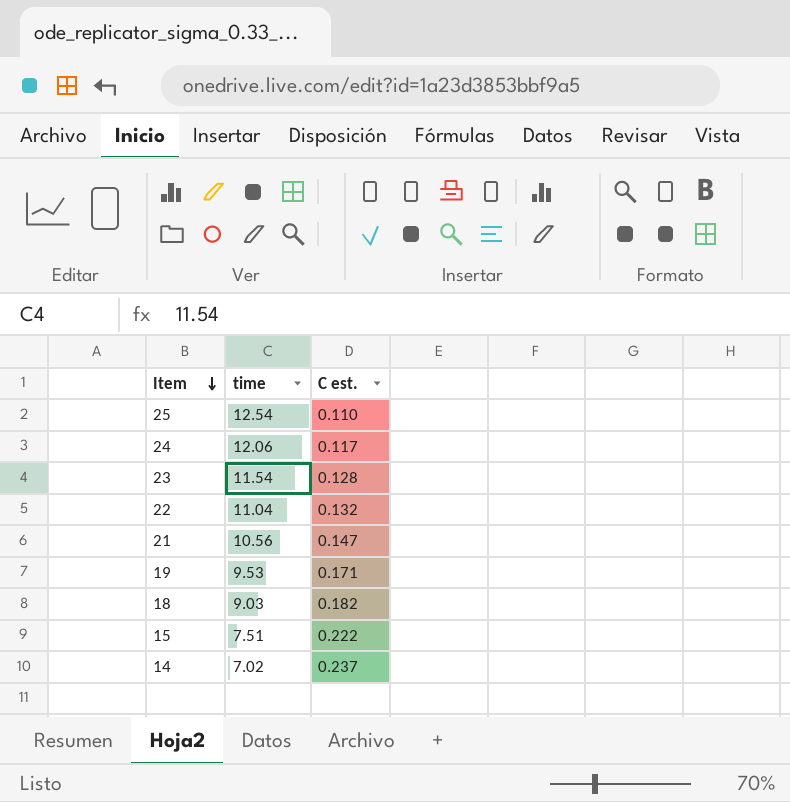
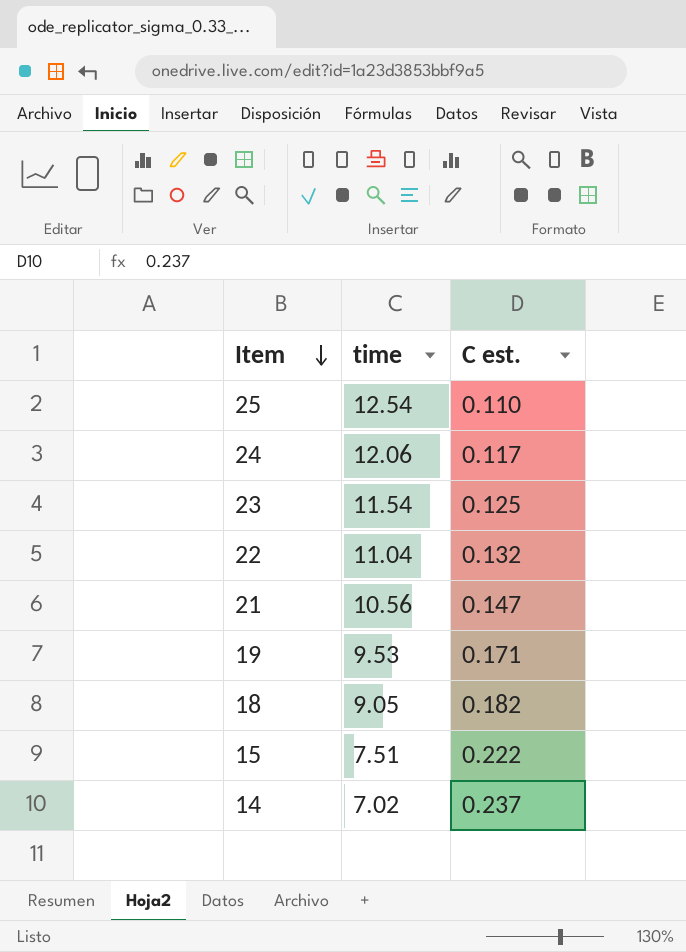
23 | C est.: 0.128 -> 0.125
18 | time: 9.03 -> 9.05

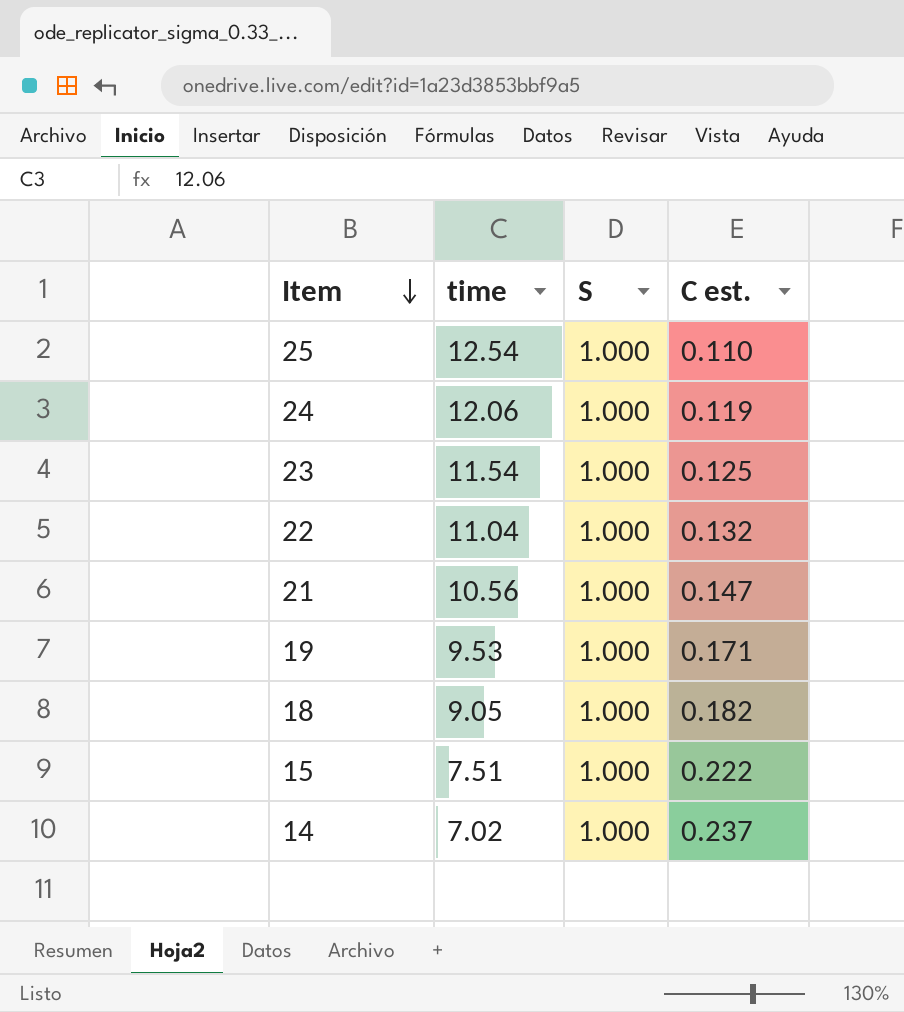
column S | position: none -> 3
24 | C est.: 0.117 -> 0.119

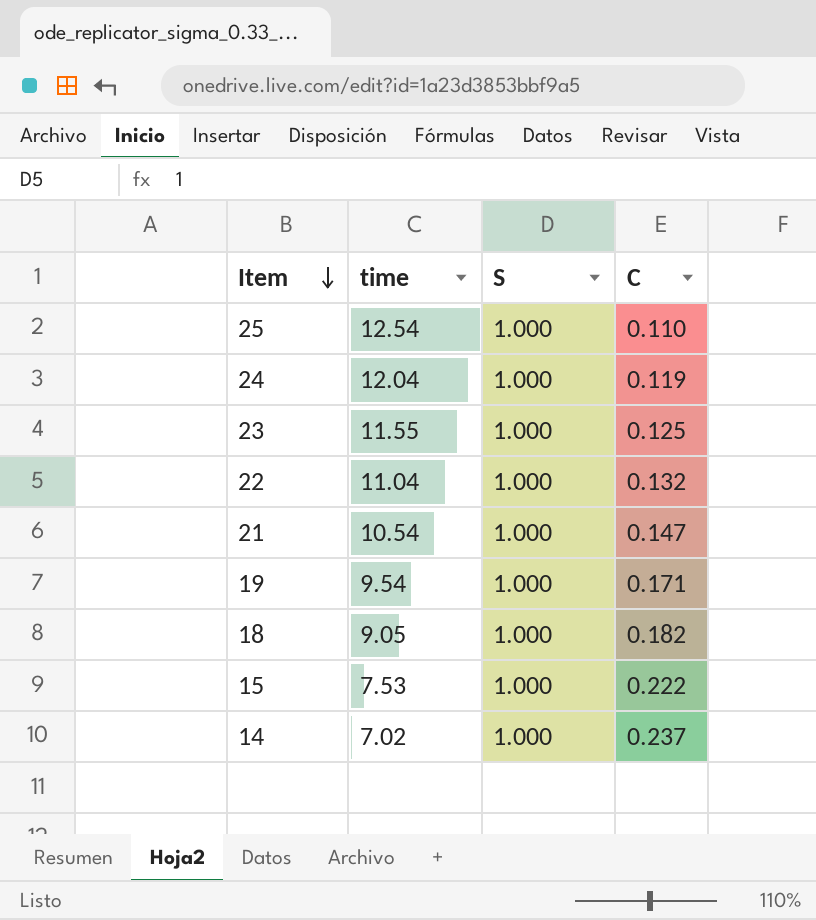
column name: C est. -> C
24 | time: 12.06 -> 12.04
23 | time: 11.54 -> 11.55
21 | time: 10.56 -> 10.54
19 | time: 9.53 -> 9.54
15 | time: 7.51 -> 7.53

